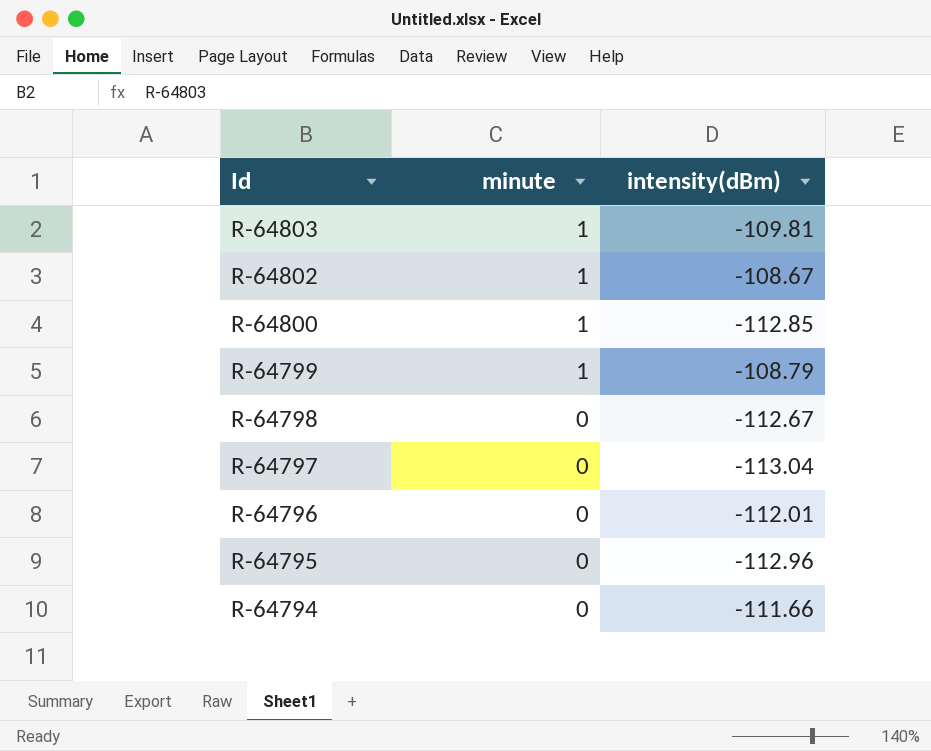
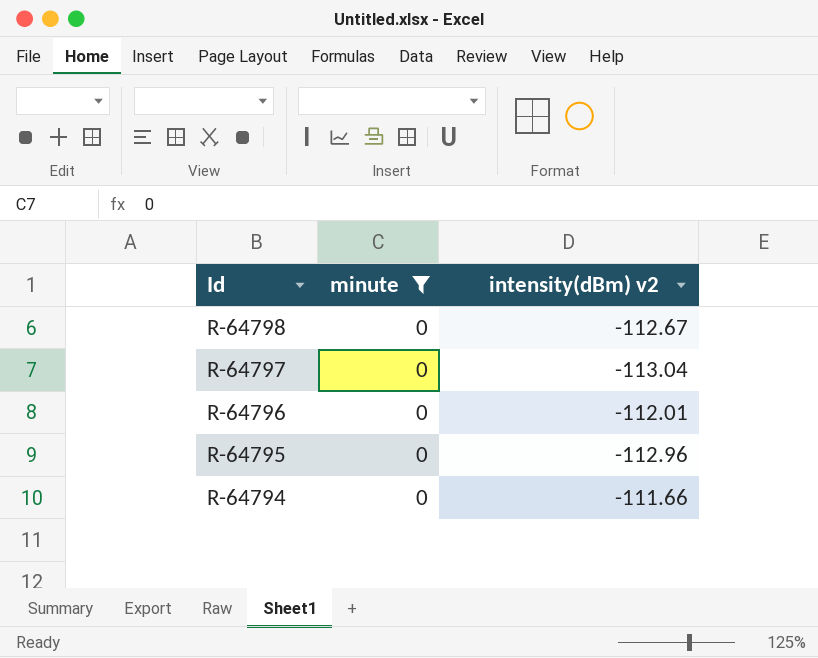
filter: none -> minute = 0
column name: intensity(dBm) -> intensity(dBm) v2

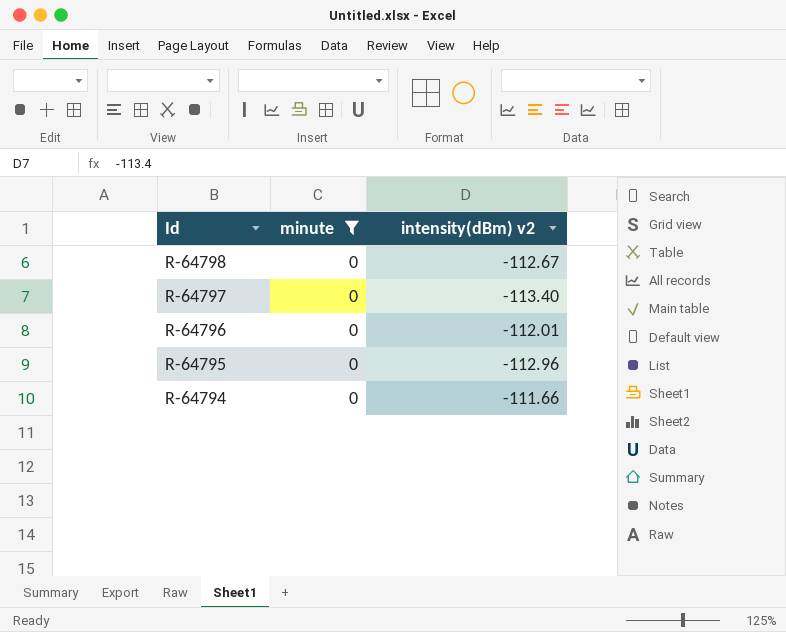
R-64797 | intensity(dBm) v2: -113.04 -> -113.40

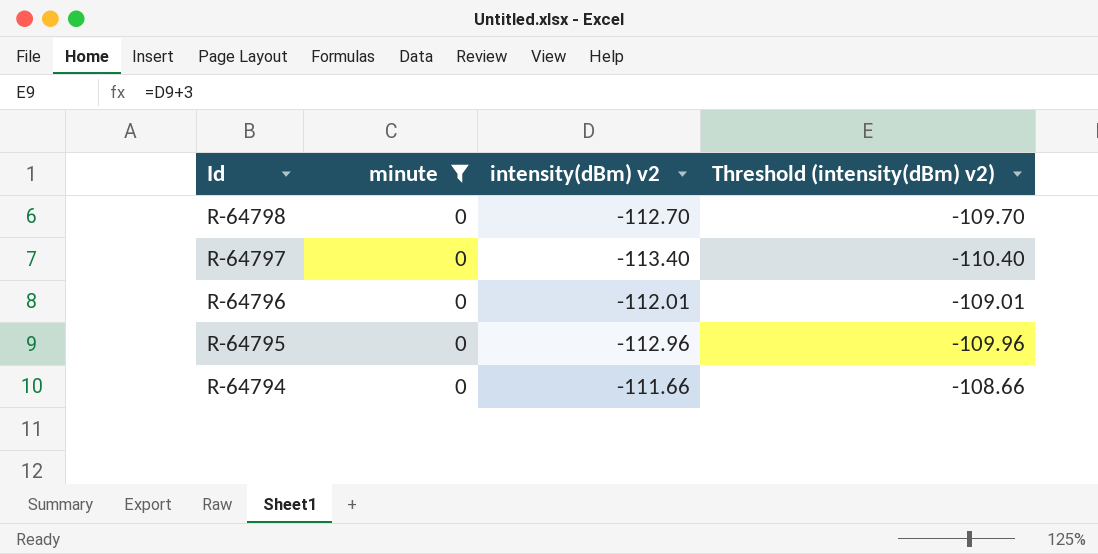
column Threshold (intensity(dBm) v2) | formula: none -> [intensity(dBm) v2] + 3
R-64798 | intensity(dBm) v2: -112.67 -> -112.70

